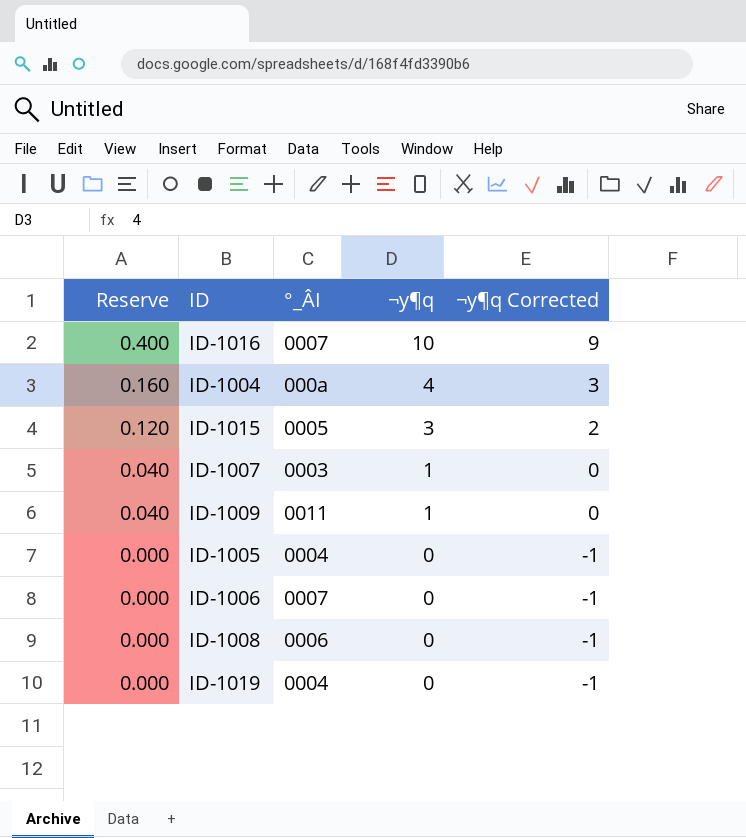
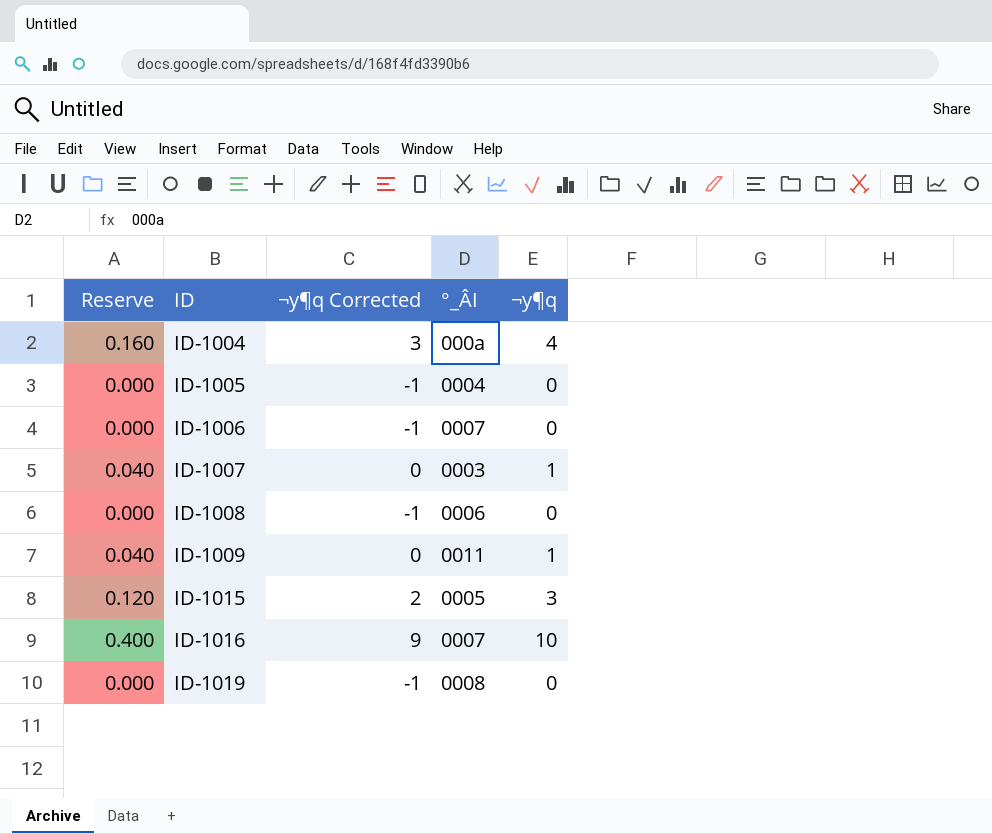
row order: Reserve descending -> ID ascending
column ¬y¶q Corrected | position: 5 -> 3
ID-1019 | °_ÂI: 0004 -> 0008

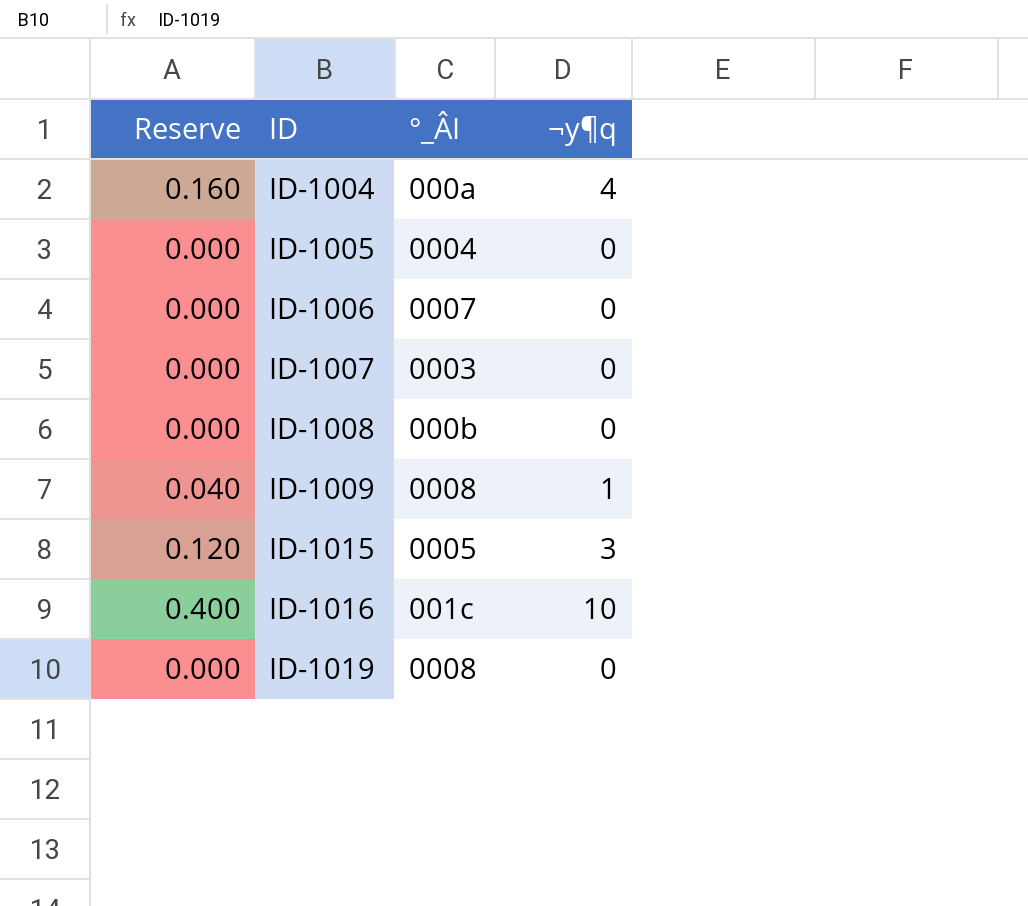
column ¬y¶q Corrected | formula: [¬y¶q] - 1 -> none
ID-1007 | Reserve: 0.040 -> 0.000
ID-1007 | ¬y¶q: 1 -> 0
ID-1008 | °_ÂI: 0006 -> 000b
ID-1009 | °_ÂI: 0011 -> 0008
ID-1016 | °_ÂI: 0007 -> 001c

